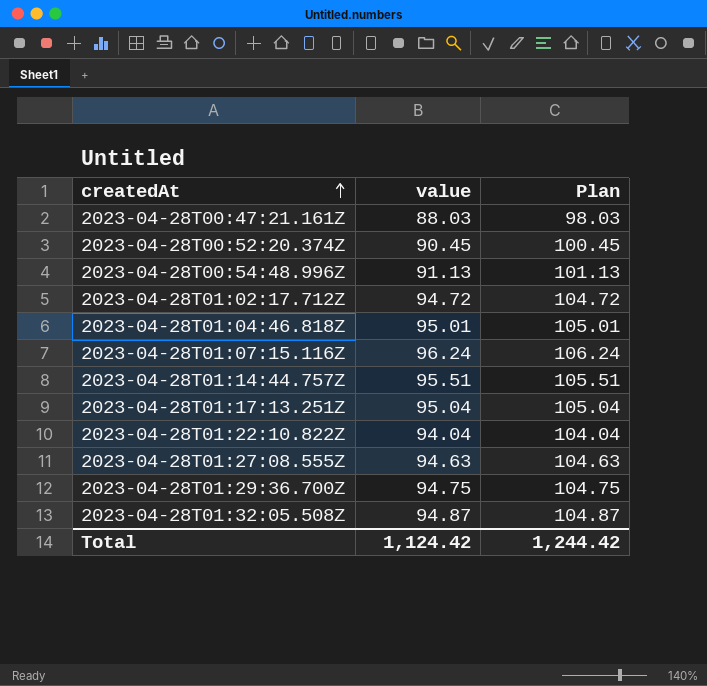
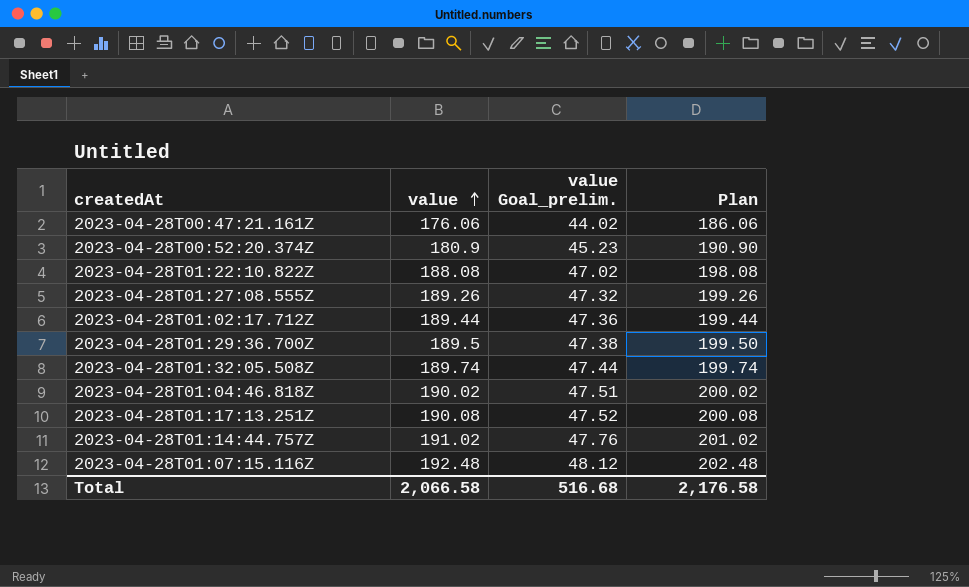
row order: createdAt ascending -> value ascending
column value Goal_prelim. | formula: none -> [value] * 0.25
row 2023-04-28T00:54:48.996Z: 91.13 | 101.13 -> none
2023-04-28T00:47:21.161Z | value: 88.03 -> 176.06
2023-04-28T00:47:21.161Z | Plan: 98.03 -> 186.06
2023-04-28T00:52:20.374Z | value: 90.45 -> 180.9
2023-04-28T00:52:20.374Z | Plan: 100.45 -> 190.90
2023-04-28T01:22:10.822Z | value: 94.04 -> 188.08
2023-04-28T01:22:10.822Z | Plan: 104.04 -> 198.08
2023-04-28T01:27:08.555Z | value: 94.63 -> 189.26
2023-04-28T01:27:08.555Z | Plan: 104.63 -> 199.26
2023-04-28T01:02:17.712Z | value: 94.72 -> 189.44
2023-04-28T01:02:17.712Z | Plan: 104.72 -> 199.44
2023-04-28T01:29:36.700Z | value: 94.75 -> 189.5
2023-04-28T01:29:36.700Z | Plan: 104.75 -> 199.50
2023-04-28T01:32:05.508Z | value: 94.87 -> 189.74
2023-04-28T01:32:05.508Z | Plan: 104.87 -> 199.74
2023-04-28T01:04:46.818Z | value: 95.01 -> 190.02
2023-04-28T01:04:46.818Z | Plan: 105.01 -> 200.02
2023-04-28T01:17:13.251Z | value: 95.04 -> 190.08
2023-04-28T01:17:13.251Z | Plan: 105.04 -> 200.08
2023-04-28T01:14:44.757Z | value: 95.51 -> 191.02
2023-04-28T01:14:44.757Z | Plan: 105.51 -> 201.02
2023-04-28T01:07:15.116Z | value: 96.24 -> 192.48
2023-04-28T01:07:15.116Z | Plan: 106.24 -> 202.48
Total | value: 1,124.42 -> 2,066.58
Total | Plan: 1,244.42 -> 2,176.58

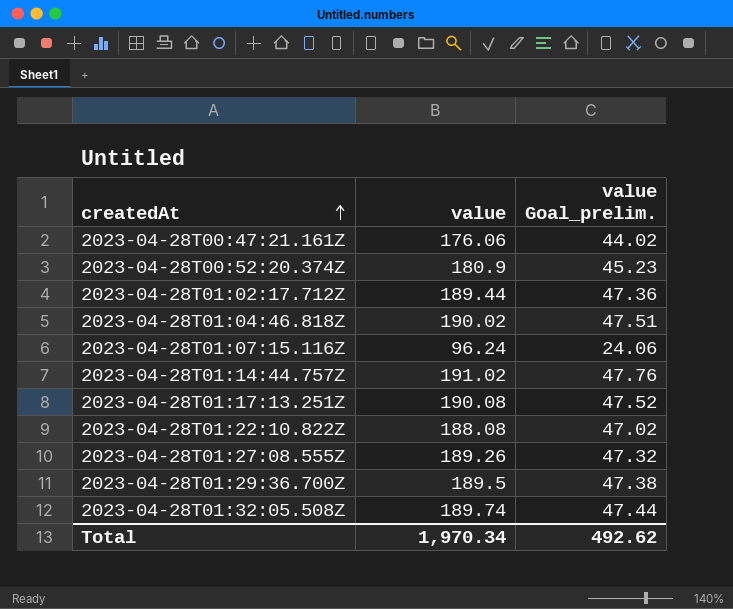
row order: value ascending -> createdAt ascending
column Plan | formula: [value] + 10 -> none
2023-04-28T01:07:15.116Z | value: 192.48 -> 96.24
2023-04-28T01:07:15.116Z | value Goal_prelim.: 48.12 -> 24.06
Total | value: 2,066.58 -> 1,970.34
Total | value Goal_prelim.: 516.68 -> 492.62

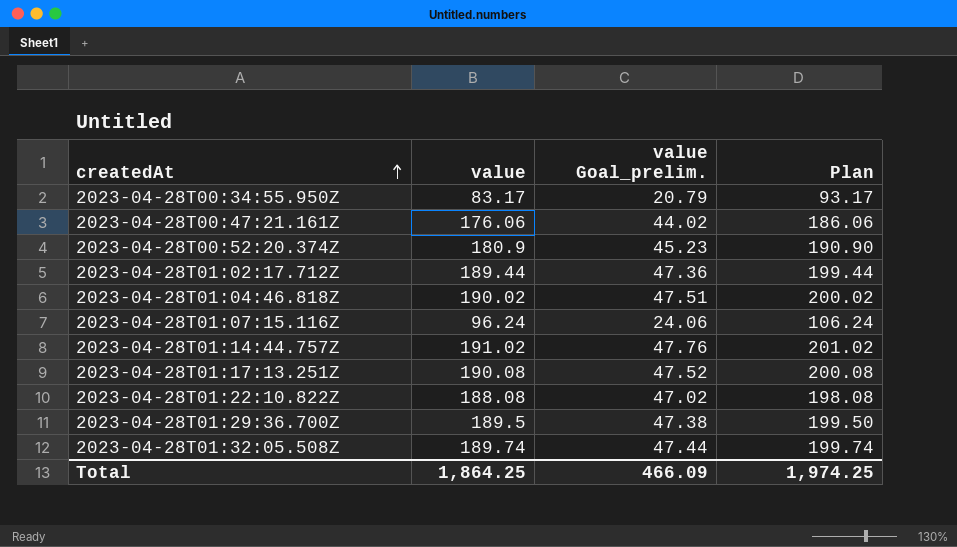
column Plan | formula: none -> [value] + 10
row 2023-04-28T01:27:08.555Z: 189.26 | 47.32 -> none
row 2023-04-28T00:34:55.950Z: none -> 83.17 | 20.79 | 93.17
Total | value: 1,970.34 -> 1,864.25
Total | value Goal_prelim.: 492.62 -> 466.09

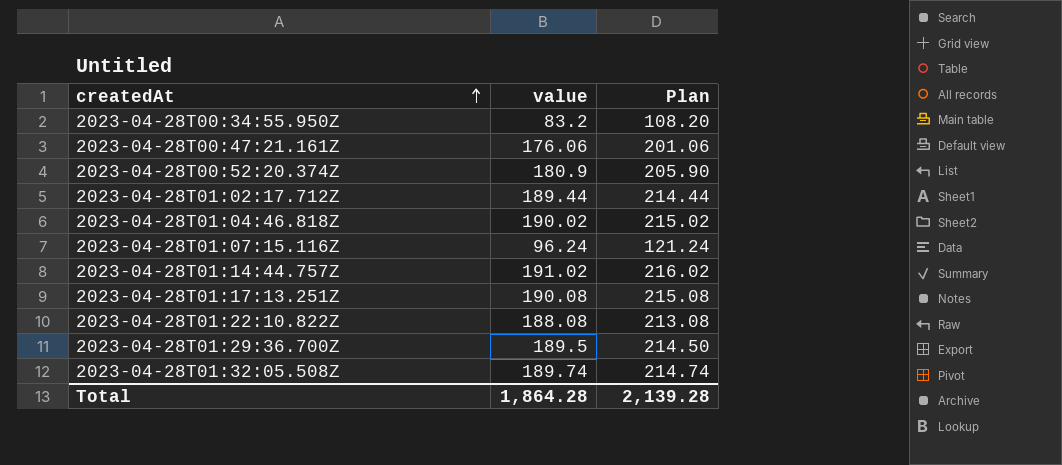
column value Goal_prelim. | formula: [value] * 0.25 -> none
column Plan | formula: [value] + 10 -> [value] + 25
2023-04-28T00:34:55.950Z | value: 83.17 -> 83.2
Total | value: 1,864.25 -> 1,864.28
Total | Plan: 1,974.25 -> 2,139.28

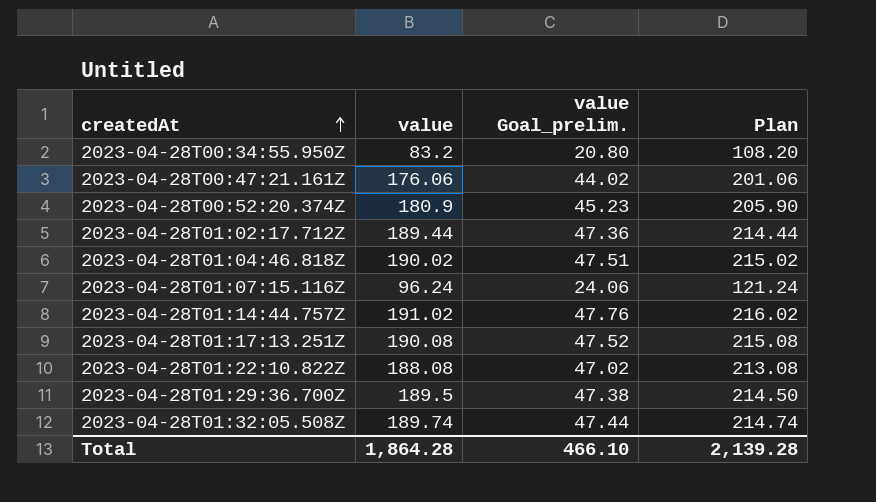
column value Goal_prelim. | formula: none -> [value] * 0.25

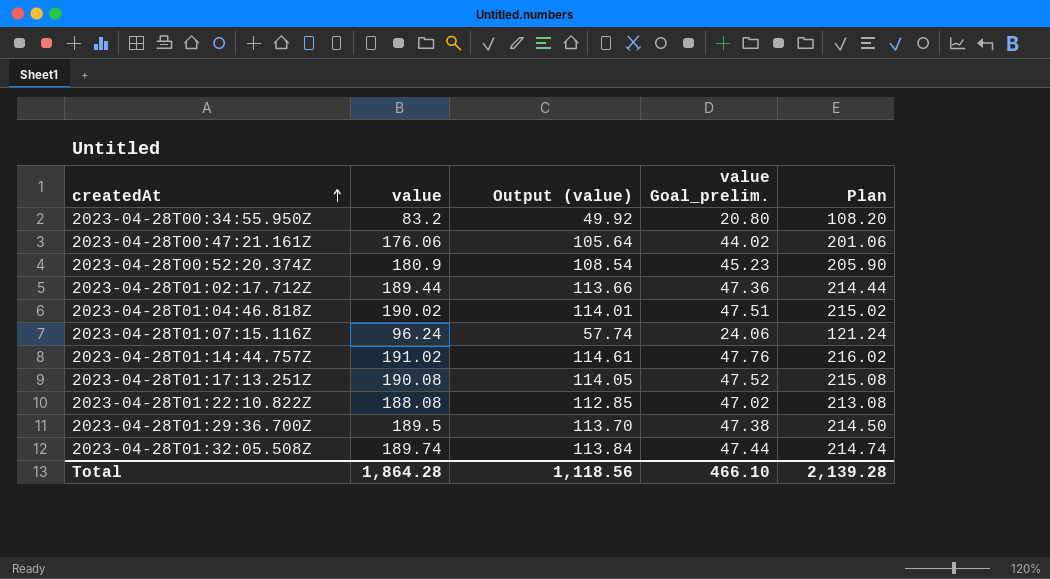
column Output (value) | formula: none -> [value] * 0.6

